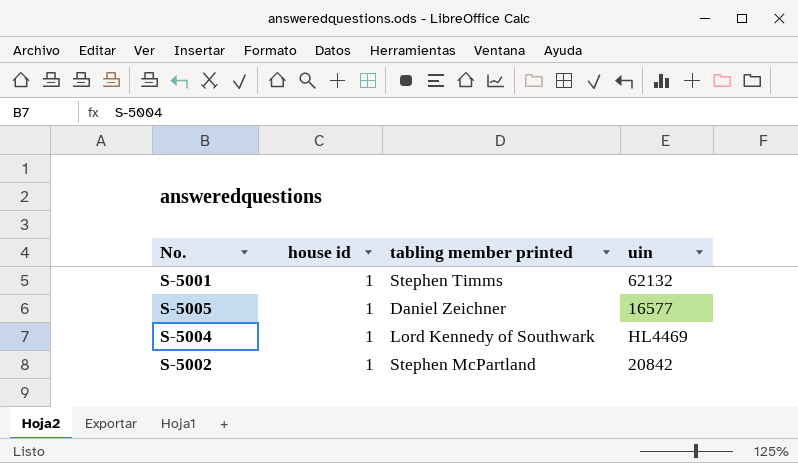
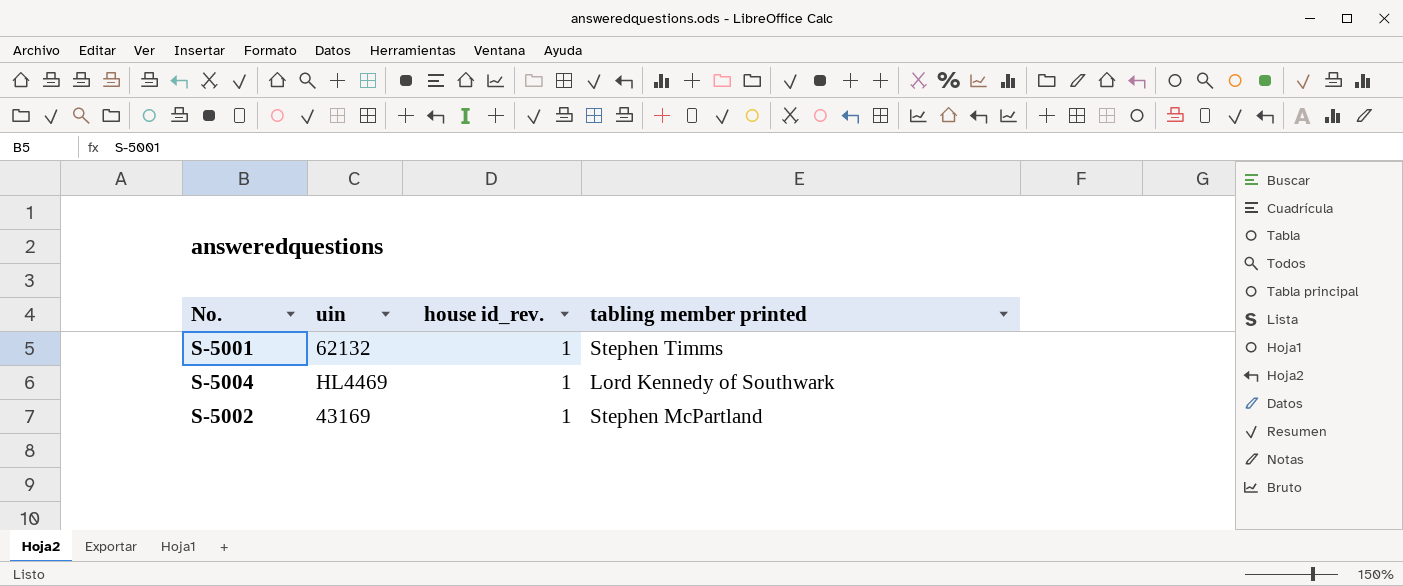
column uin | position: 4 -> 2
column name: house id -> house id_rev.
row S-5005: 1 | Daniel Zeichner | 16577 -> none
S-5002 | uin: 20842 -> 43169

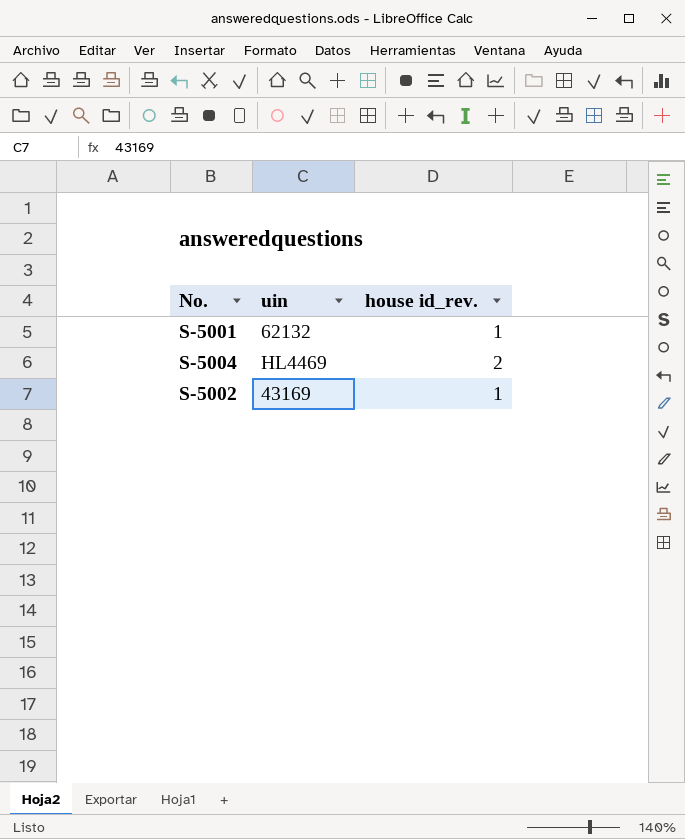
column tabling member printed | position: 4 -> none
S-5004 | house id_rev.: 1 -> 2

